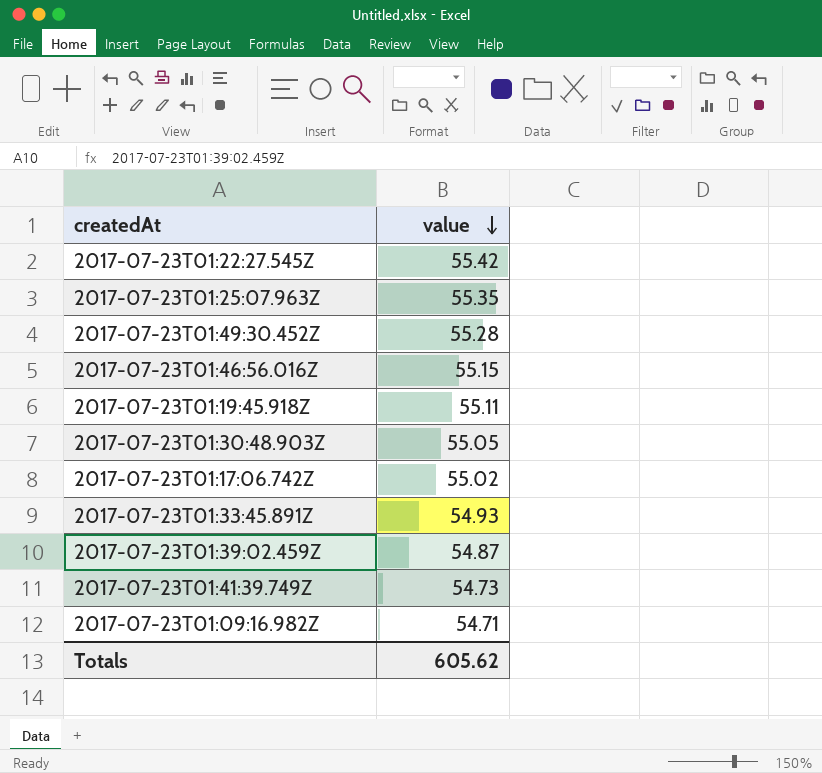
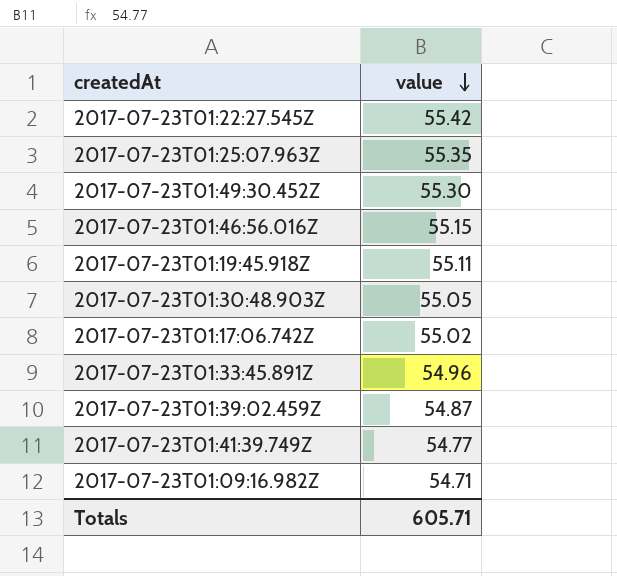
2017-07-23T01:49:30.452Z | value: 55.28 -> 55.30
2017-07-23T01:33:45.891Z | value: 54.93 -> 54.96
2017-07-23T01:41:39.749Z | value: 54.73 -> 54.77
Totals | value: 605.62 -> 605.71

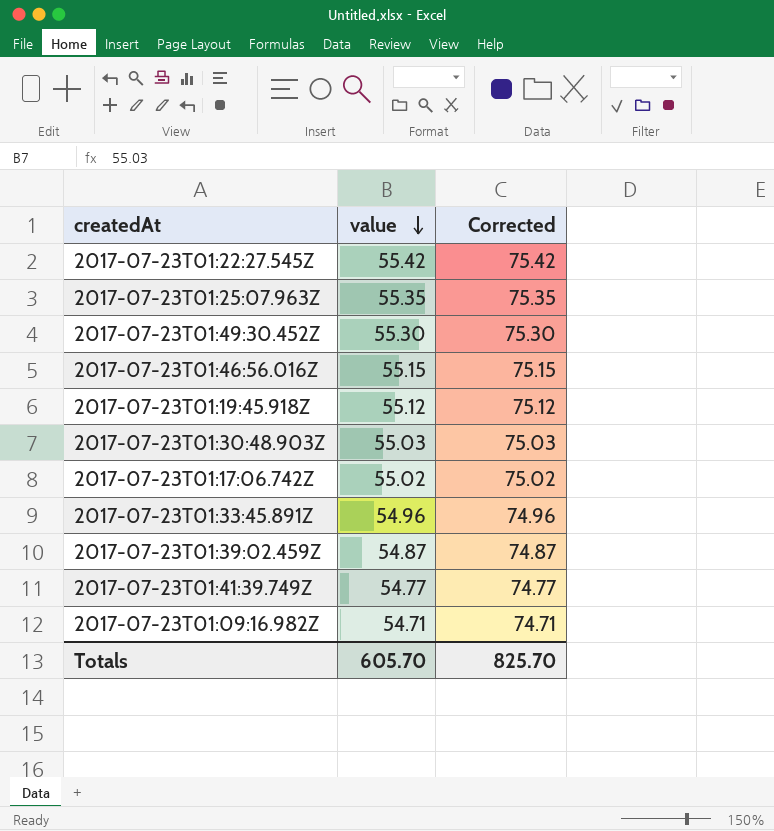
column Corrected | formula: none -> [value] + 20
2017-07-23T01:19:45.918Z | value: 55.11 -> 55.12
2017-07-23T01:30:48.903Z | value: 55.05 -> 55.03
Totals | value: 605.71 -> 605.70

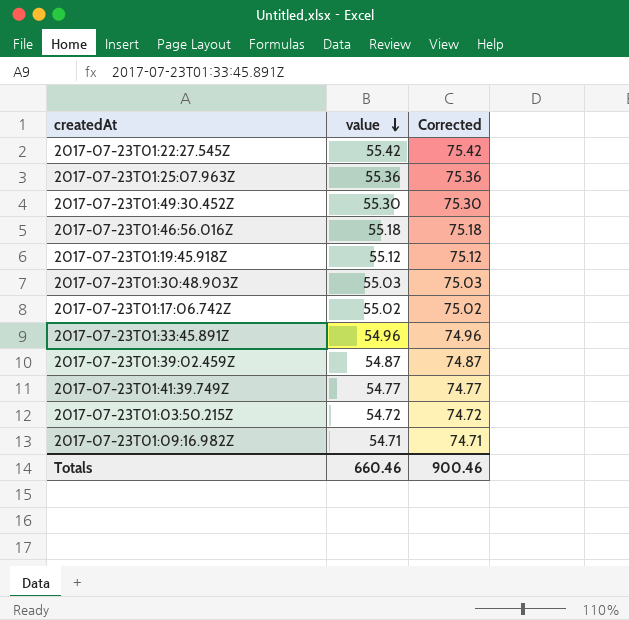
2017-07-23T01:25:07.963Z | value: 55.35 -> 55.36
2017-07-23T01:25:07.963Z | Corrected: 75.35 -> 75.36
2017-07-23T01:46:56.016Z | value: 55.15 -> 55.18
2017-07-23T01:46:56.016Z | Corrected: 75.15 -> 75.18
row 2017-07-23T01:03:50.215Z: none -> 54.72 | 74.72
Totals | value: 605.70 -> 660.46
Totals | Corrected: 825.70 -> 900.46

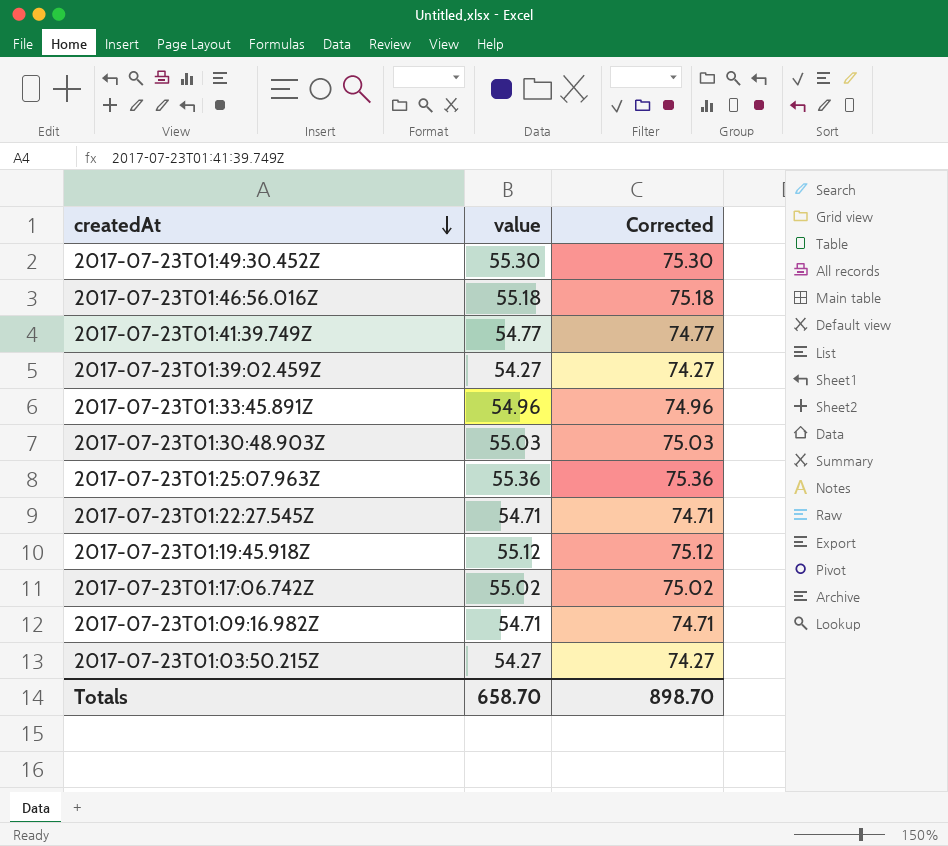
row order: value descending -> createdAt descending
2017-07-23T01:39:02.459Z | value: 54.87 -> 54.27
2017-07-23T01:39:02.459Z | Corrected: 74.87 -> 74.27
2017-07-23T01:22:27.545Z | value: 55.42 -> 54.71
2017-07-23T01:22:27.545Z | Corrected: 75.42 -> 74.71
2017-07-23T01:03:50.215Z | value: 54.72 -> 54.27
2017-07-23T01:03:50.215Z | Corrected: 74.72 -> 74.27
Totals | value: 660.46 -> 658.70
Totals | Corrected: 900.46 -> 898.70

